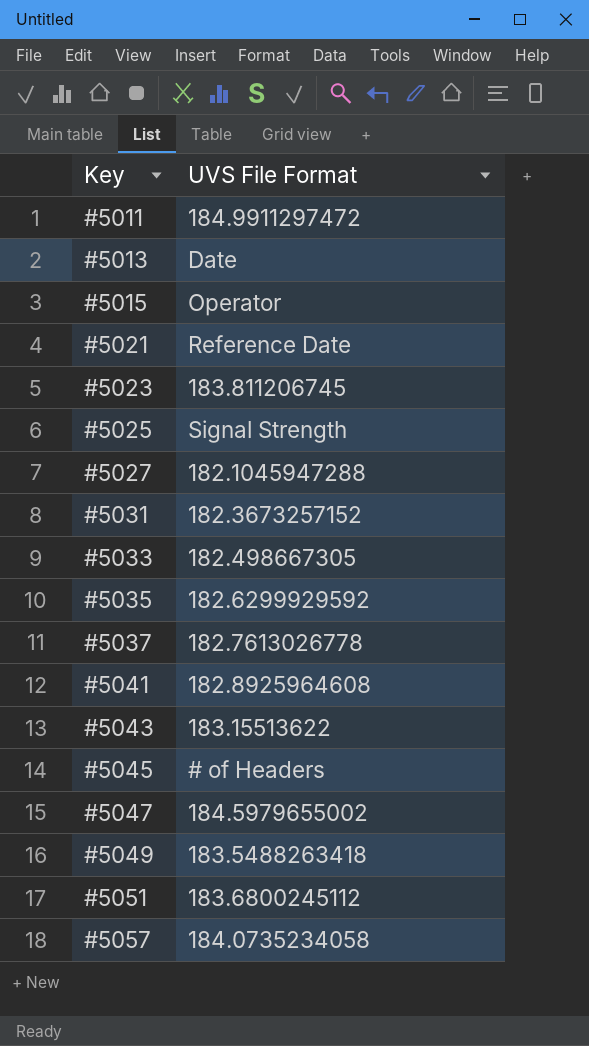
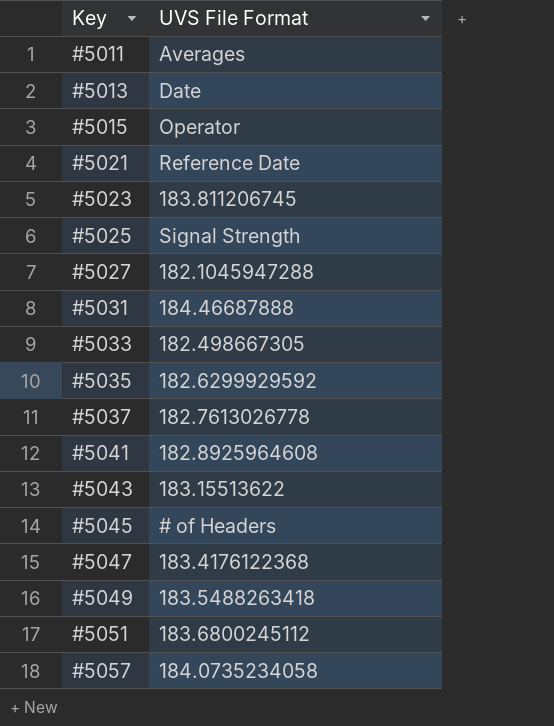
#5011 | UVS File Format: 184.9911297472 -> Averages
#5031 | UVS File Format: 182.3673257152 -> 184.46687888
#5047 | UVS File Format: 184.5979655002 -> 183.4176122368

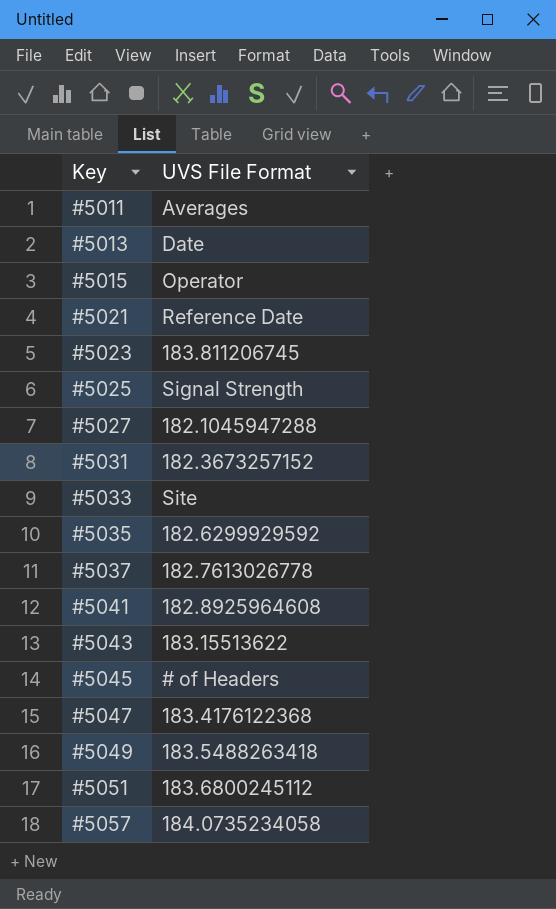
#5031 | UVS File Format: 184.46687888 -> 182.3673257152
#5033 | UVS File Format: 182.498667305 -> Site

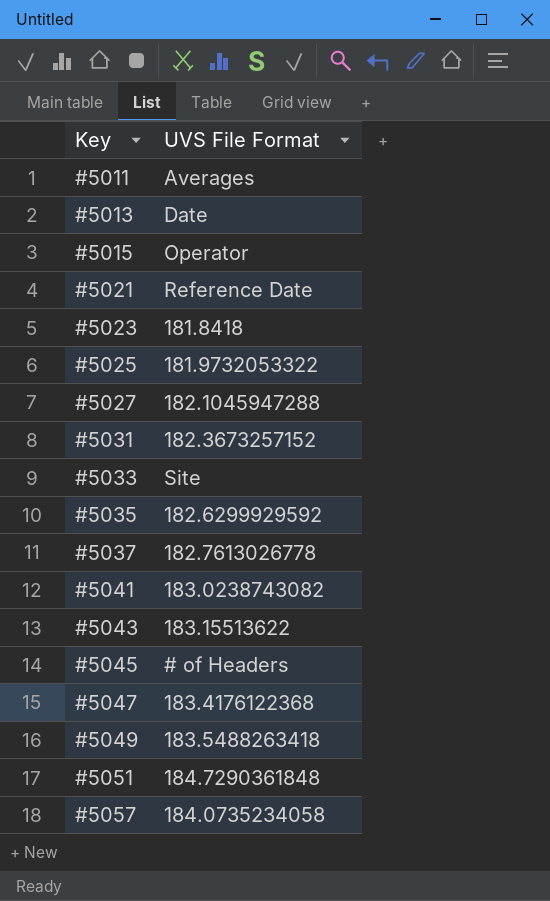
#5023 | UVS File Format: 183.811206745 -> 181.8418
#5025 | UVS File Format: Signal Strength -> 181.9732053322
#5041 | UVS File Format: 182.8925964608 -> 183.0238743082
#5051 | UVS File Format: 183.6800245112 -> 184.7290361848

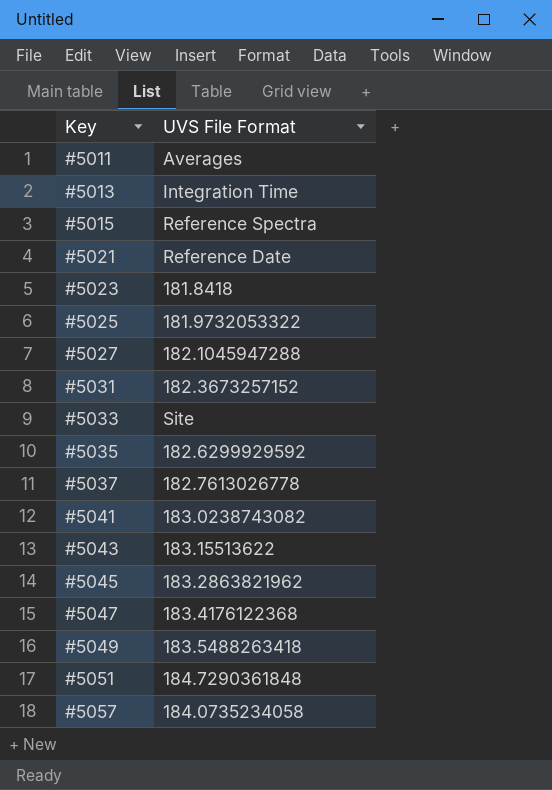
#5013 | UVS File Format: Date -> Integration Time
#5015 | UVS File Format: Operator -> Reference Spectra
#5045 | UVS File Format: # of Headers -> 183.2863821962

